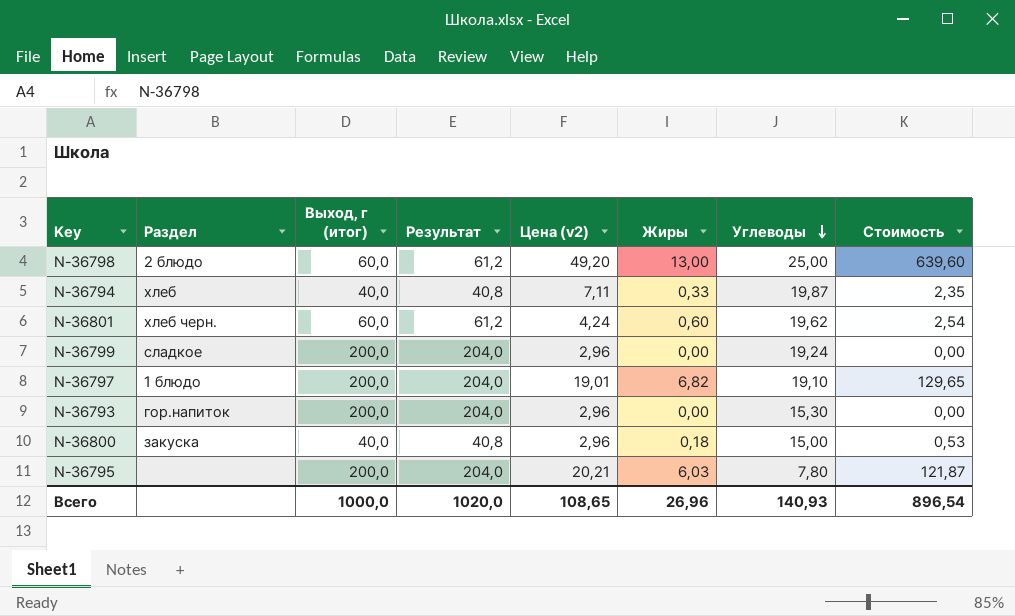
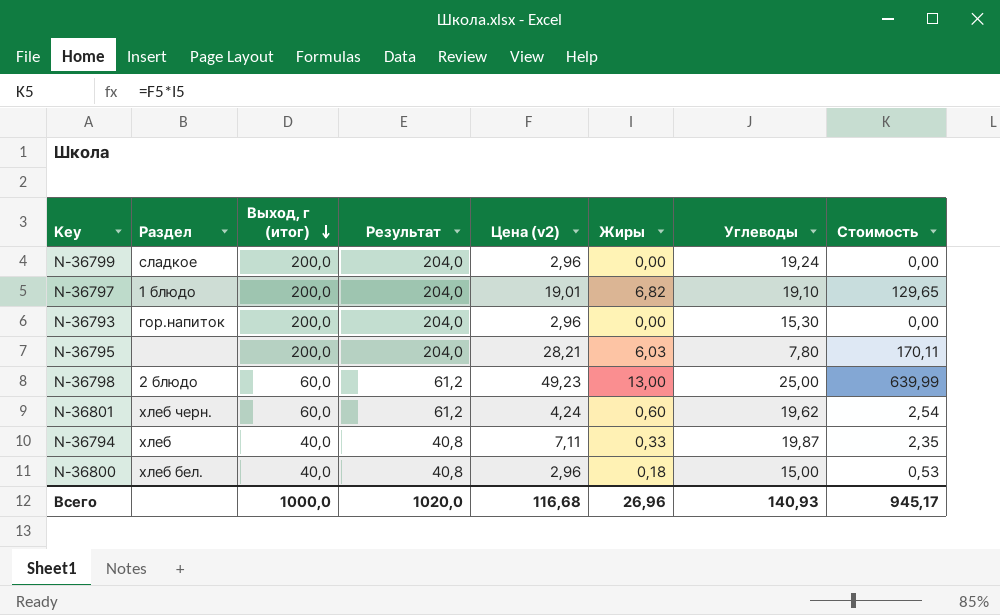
row order: Углеводы descending -> Выход, г (итог) descending
N-36795 | Цена (v2): 20,21 -> 28,21
N-36795 | Стоимость: 121,87 -> 170,11
N-36798 | Цена (v2): 49,20 -> 49,23
N-36798 | Стоимость: 639,60 -> 639,99
N-36800 | Раздел: закуска -> хлеб бел.
Всего | Цена (v2): 108,65 -> 116,68
Всего | Стоимость: 896,54 -> 945,17

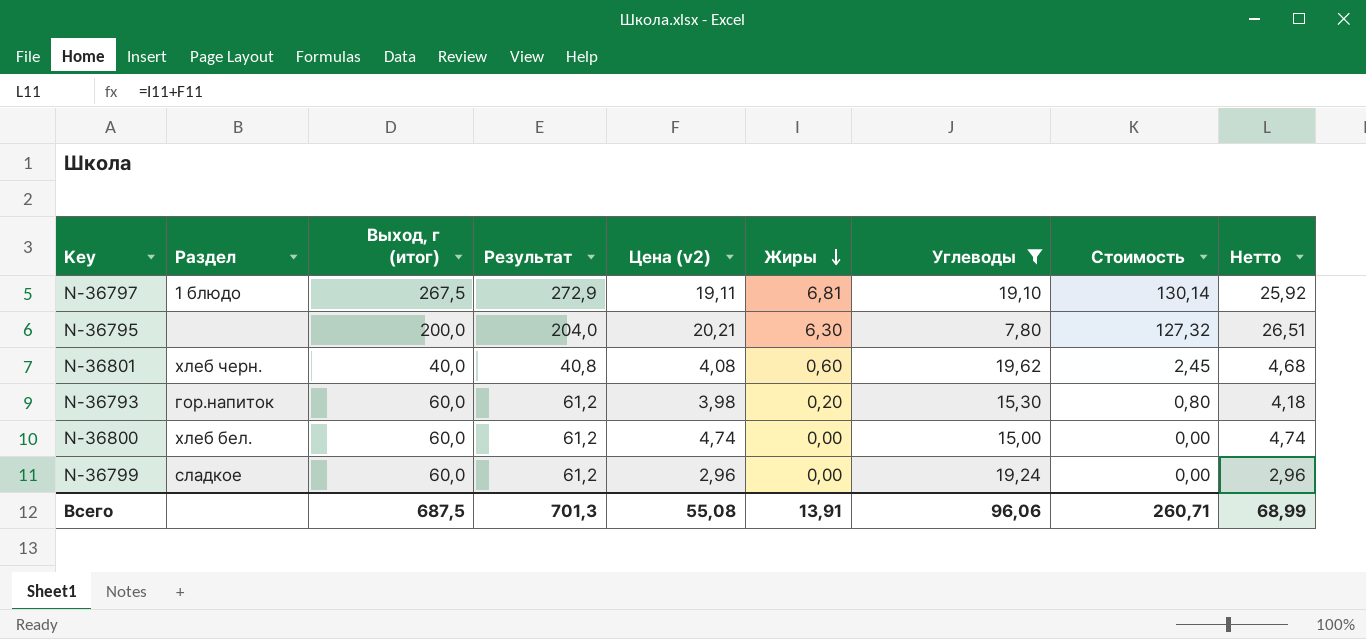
filter: none -> Углеводы <= 19,62
row order: Выход, г (итог) descending -> Жиры descending
column Нетто | formula: none -> [Цена (v2)] + [Жиры]
N-36797 | Выход, г (итог): 200,0 -> 267,5
N-36797 | Результат: 204,0 -> 272,9
N-36797 | Цена (v2): 19,01 -> 19,11
N-36797 | Жиры: 6,82 -> 6,81
N-36797 | Стоимость: 129,65 -> 130,14
N-36795 | Цена (v2): 28,21 -> 20,21
N-36795 | Жиры: 6,03 -> 6,30
N-36795 | Стоимость: 170,11 -> 127,32
N-36801 | Выход, г (итог): 60,0 -> 40,0
N-36801 | Результат: 61,2 -> 40,8
N-36801 | Цена (v2): 4,24 -> 4,08
N-36801 | Стоимость: 2,54 -> 2,45
N-36793 | Выход, г (итог): 200,0 -> 60,0
N-36793 | Результат: 204,0 -> 61,2
N-36793 | Цена (v2): 2,96 -> 3,98
N-36793 | Жиры: 0,00 -> 0,20
N-36793 | Стоимость: 0,00 -> 0,80
N-36800 | Выход, г (итог): 40,0 -> 60,0
N-36800 | Результат: 40,8 -> 61,2
N-36800 | Цена (v2): 2,96 -> 4,74
N-36800 | Жиры: 0,18 -> 0,00
N-36800 | Стоимость: 0,53 -> 0,00
N-36799 | Выход, г (итог): 200,0 -> 60,0
N-36799 | Результат: 204,0 -> 61,2
Всего | Выход, г (итог): 1000,0 -> 687,5
Всего | Результат: 1020,0 -> 701,3
Всего | Цена (v2): 116,68 -> 55,08
Всего | Жиры: 26,96 -> 13,91
Всего | Углеводы: 140,93 -> 96,06
Всего | Стоимость: 945,17 -> 260,71

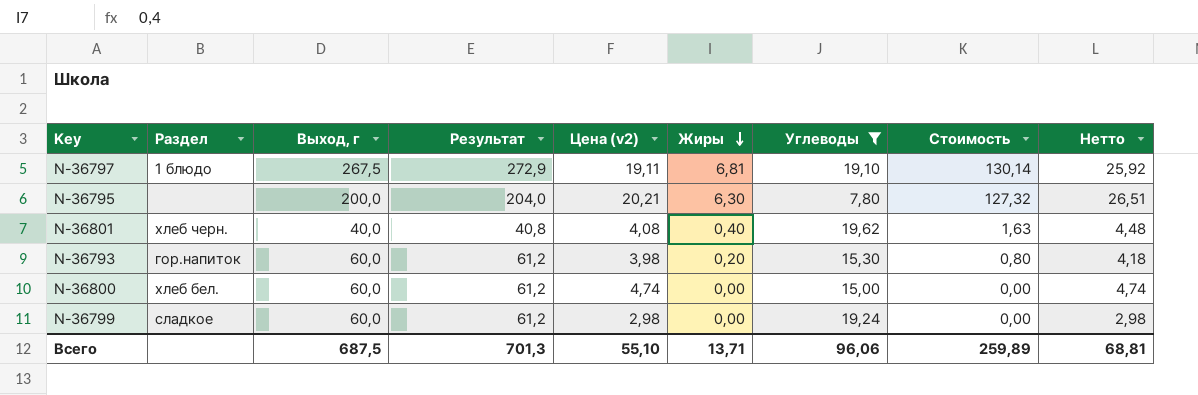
column name: Выход, г (итог) -> Выход, г
N-36801 | Жиры: 0,60 -> 0,40
N-36801 | Стоимость: 2,45 -> 1,63
N-36801 | Нетто: 4,68 -> 4,48
N-36799 | Цена (v2): 2,96 -> 2,98
N-36799 | Нетто: 2,96 -> 2,98
Всего | Цена (v2): 55,08 -> 55,10
Всего | Жиры: 13,91 -> 13,71
Всего | Стоимость: 260,71 -> 259,89
Всего | Нетто: 68,99 -> 68,81

